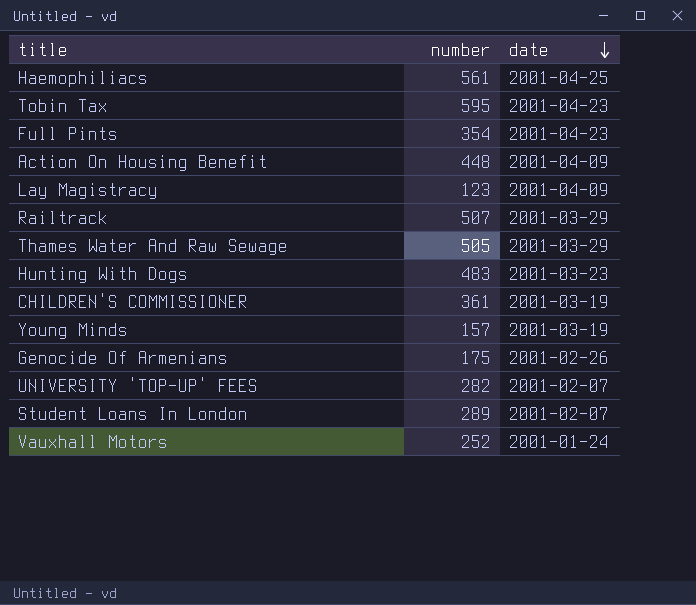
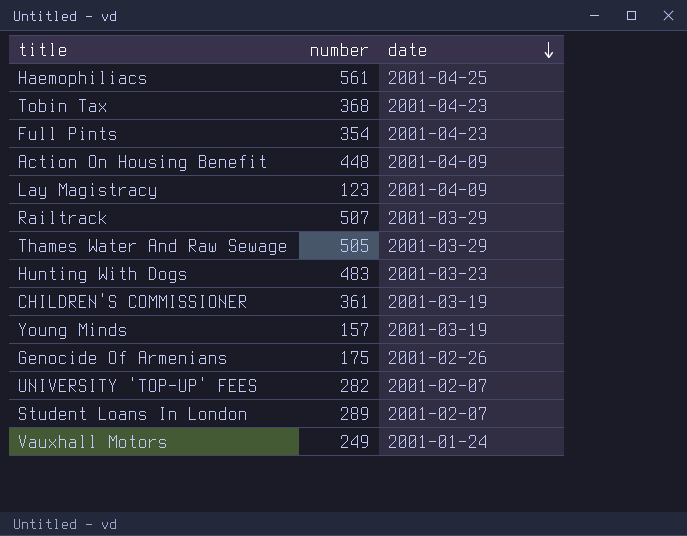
Tobin Tax | number: 595 -> 368
Vauxhall Motors | number: 252 -> 249

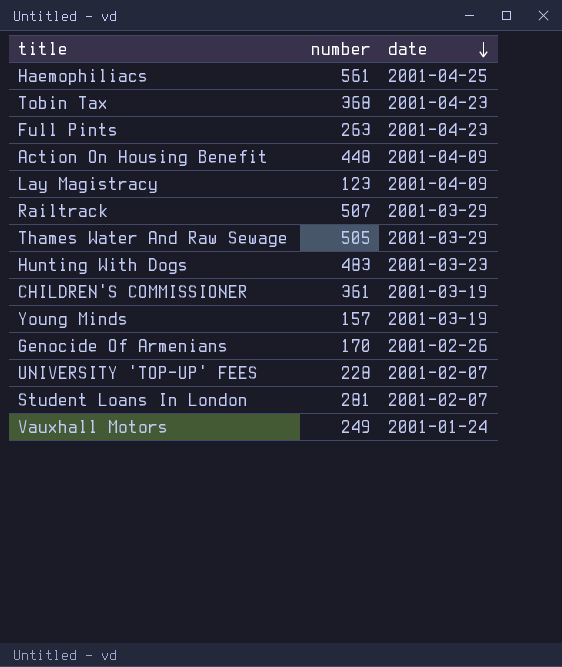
Full Pints | number: 354 -> 263
Genocide Of Armenians | number: 175 -> 170
UNIVERSITY 'TOP-UP' FEES | number: 282 -> 228
Student Loans In London | number: 289 -> 281

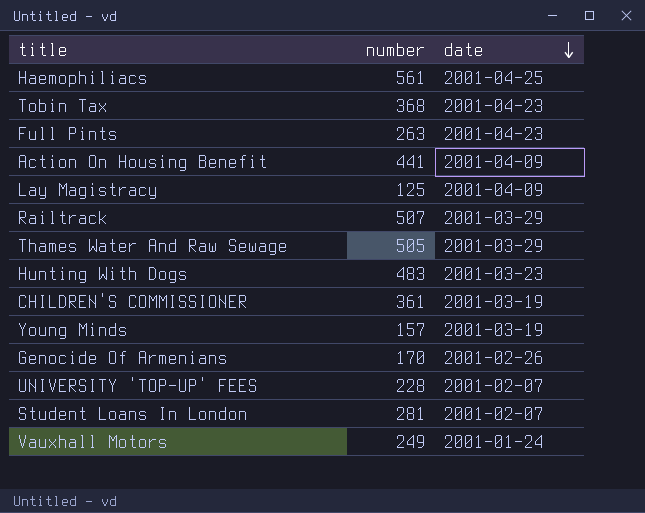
Action On Housing Benefit | number: 448 -> 441
Lay Magistracy | number: 123 -> 125

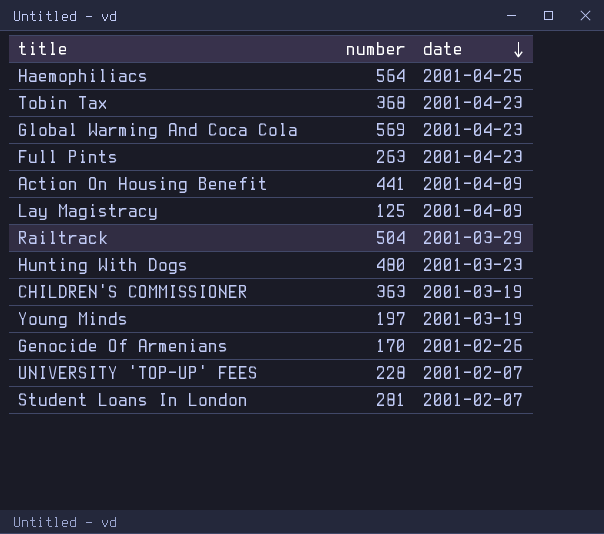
row Thames Water And Raw Sewage: 505 | 2001-03-29 -> none
row Vauxhall Motors: 249 | 2001-01-24 -> none
Haemophiliacs | number: 561 -> 564
row Global Warming And Coca Cola: none -> 569 | 2001-04-23
Railtrack | number: 507 -> 504
Hunting With Dogs | number: 483 -> 480
CHILDREN'S COMMISSIONER | number: 361 -> 363
Young Minds | number: 157 -> 197

